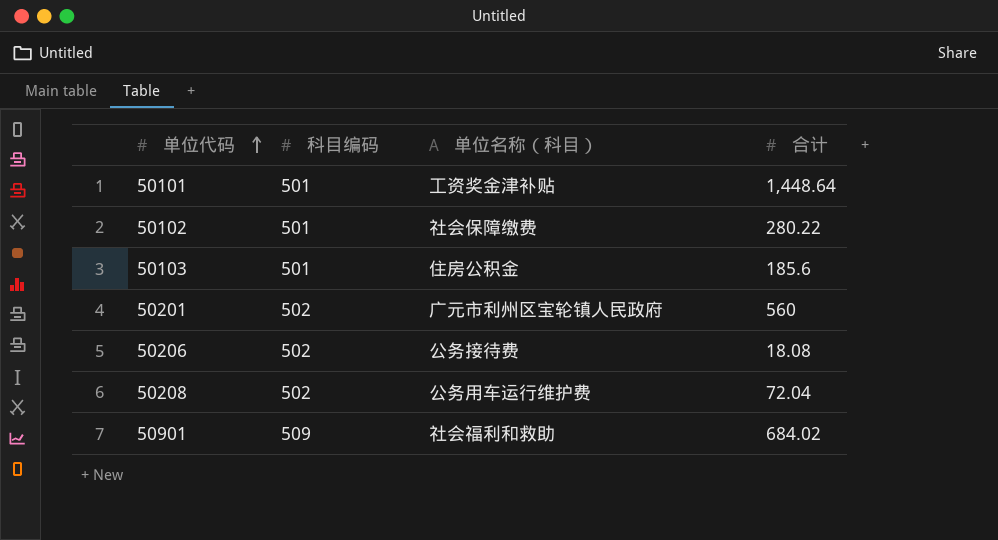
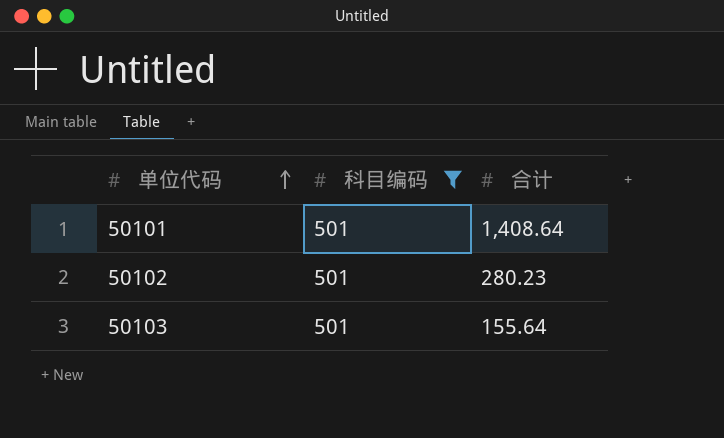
filter: none -> 科目编码 = 501
column 单位名称（科目） | position: 3 -> none
50101 | 合计: 1,448.64 -> 1,408.64
50102 | 合计: 280.22 -> 280.23
50103 | 合计: 185.6 -> 155.64

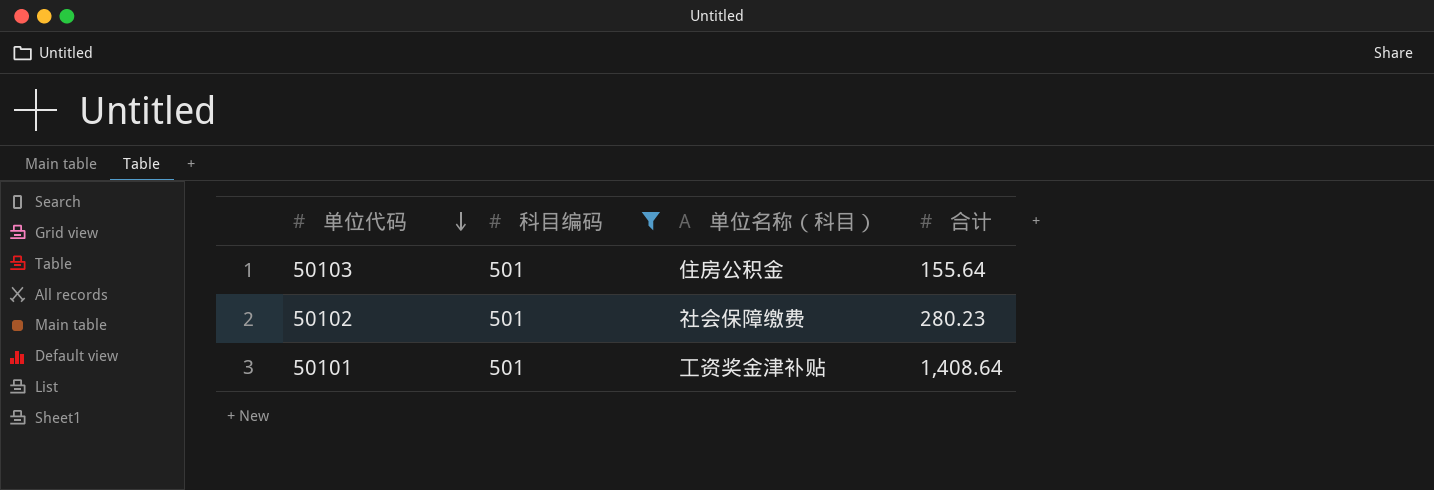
row order: 单位代码 ascending -> 单位代码 descending
column 单位名称（科目） | position: none -> 3

